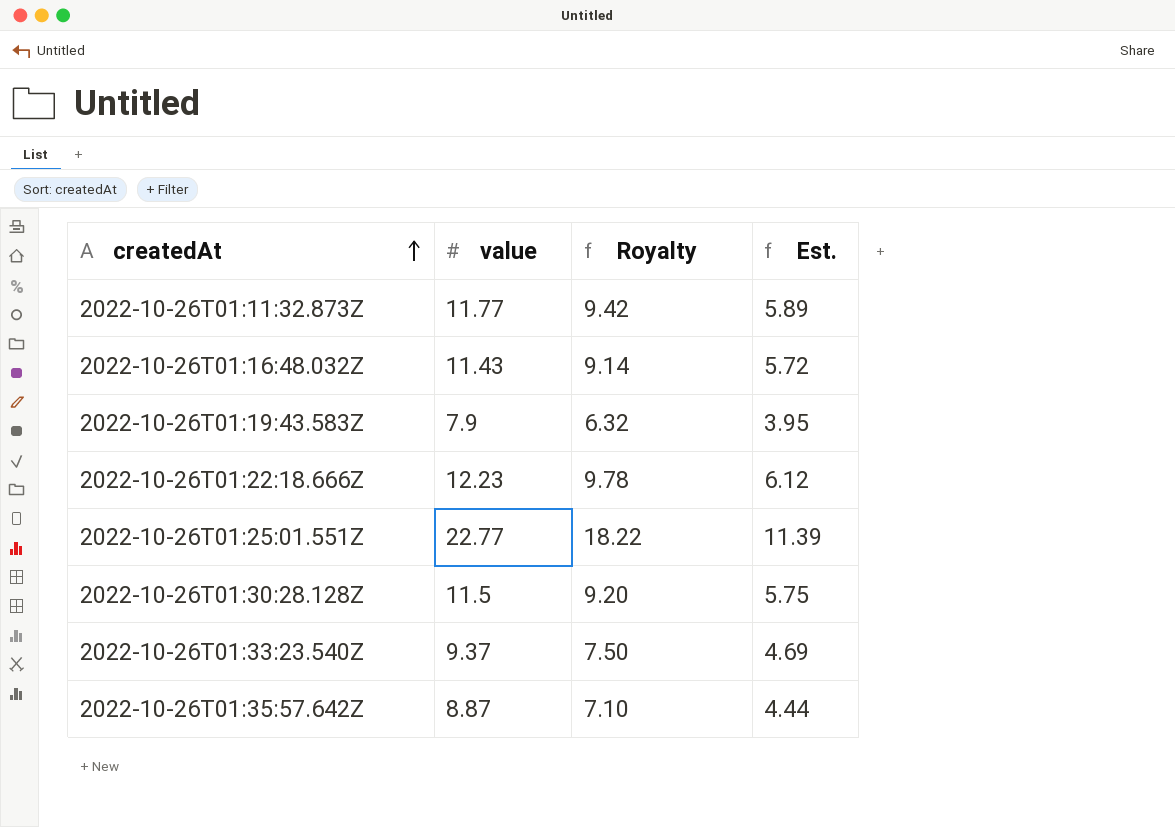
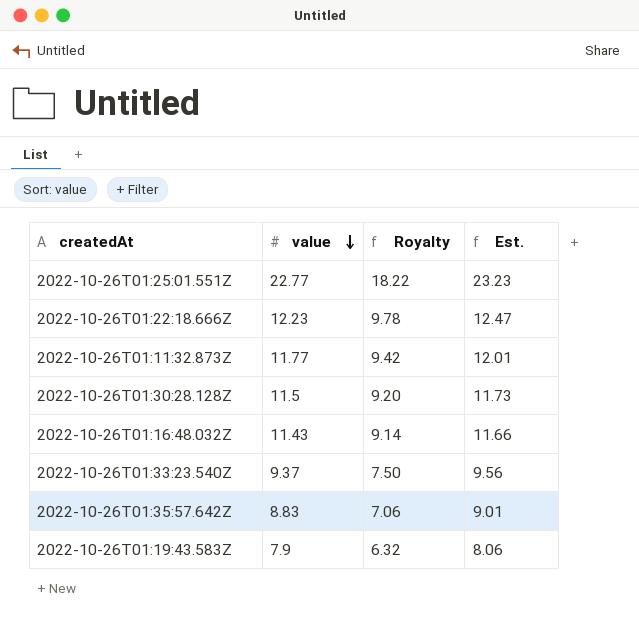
row order: createdAt ascending -> value descending
column Est. | formula: [value] * 0.5 -> [value] * 1.02
2022-10-26T01:35:57.642Z | value: 8.87 -> 8.83
2022-10-26T01:35:57.642Z | Royalty: 7.10 -> 7.06

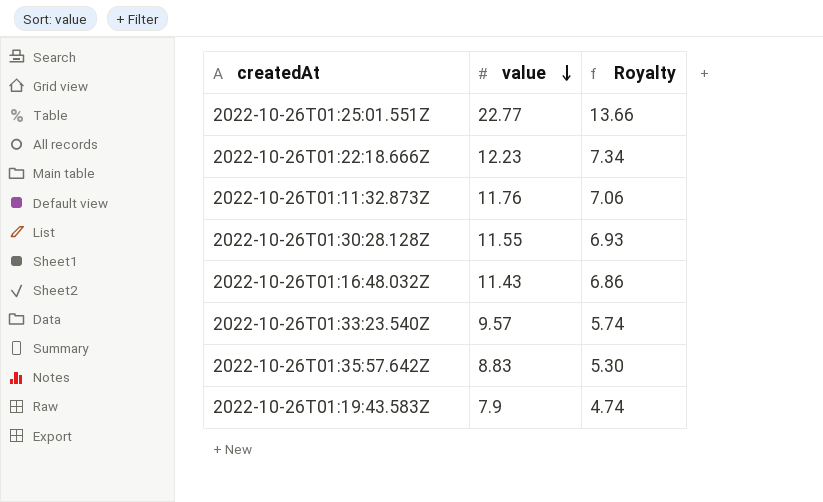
column Est. | formula: [value] * 1.02 -> none
column Royalty | formula: [value] * 0.8 -> [value] * 0.6
2022-10-26T01:11:32.873Z | value: 11.77 -> 11.76
2022-10-26T01:30:28.128Z | value: 11.5 -> 11.55
2022-10-26T01:33:23.540Z | value: 9.37 -> 9.57

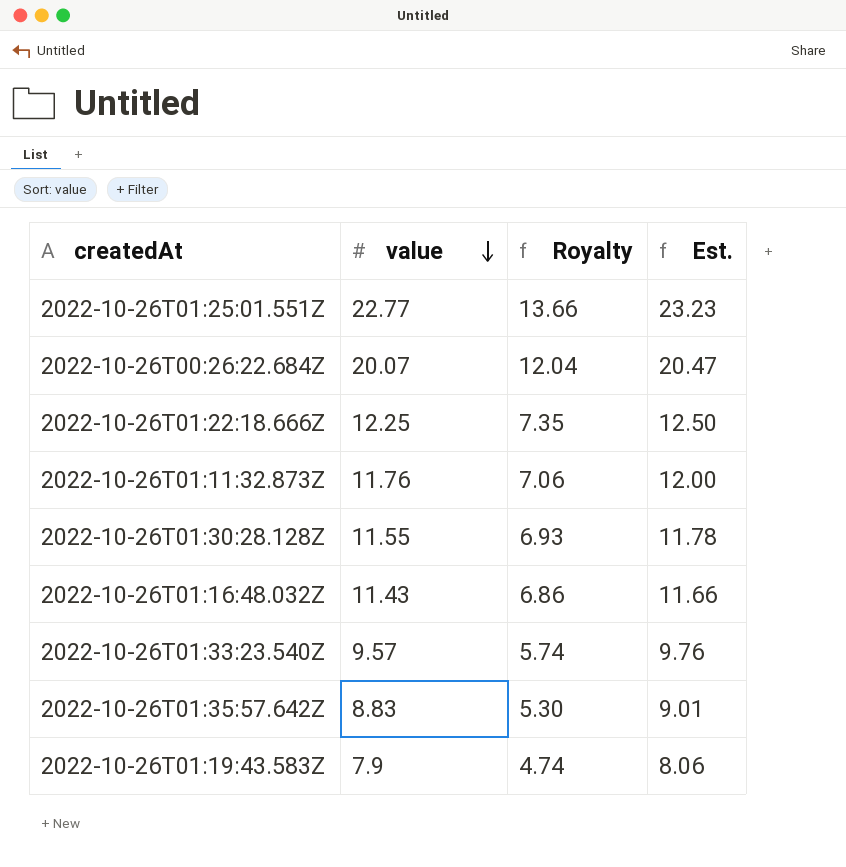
column Est. | formula: none -> [value] * 1.02
row 2022-10-26T00:26:22.684Z: none -> 20.07 | 12.04 | 20.47
2022-10-26T01:22:18.666Z | value: 12.23 -> 12.25
2022-10-26T01:22:18.666Z | Royalty: 7.34 -> 7.35

